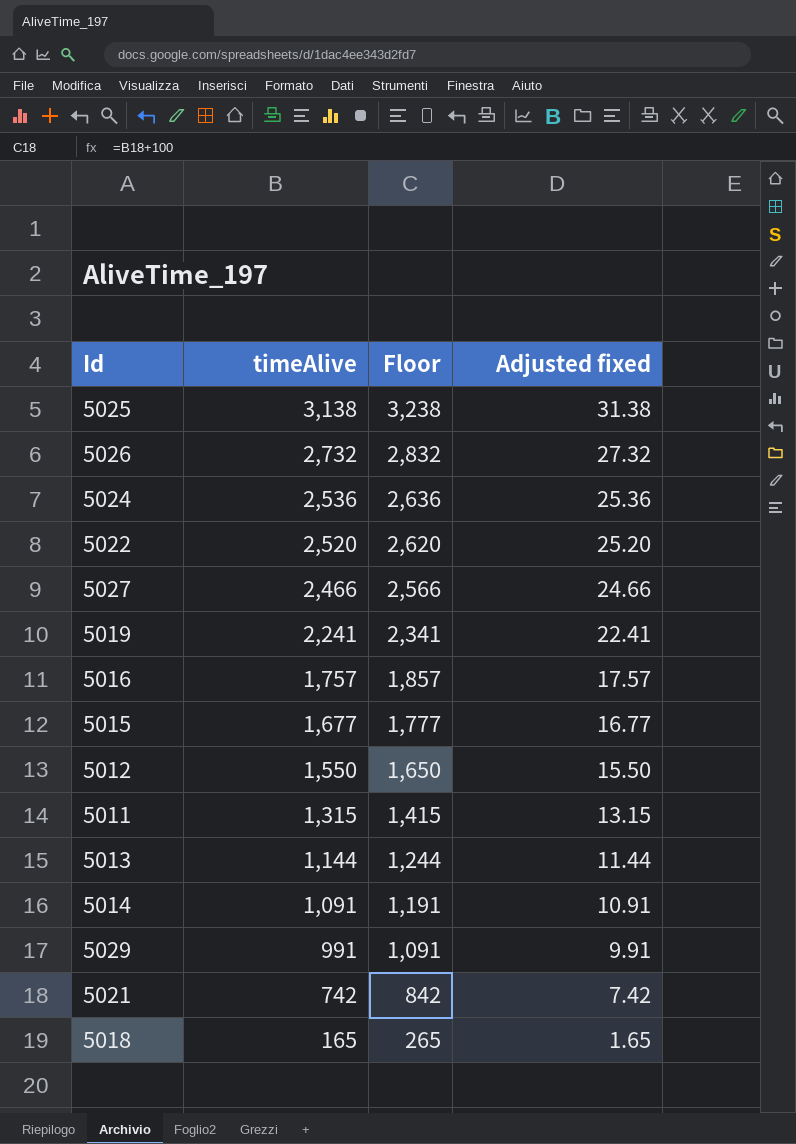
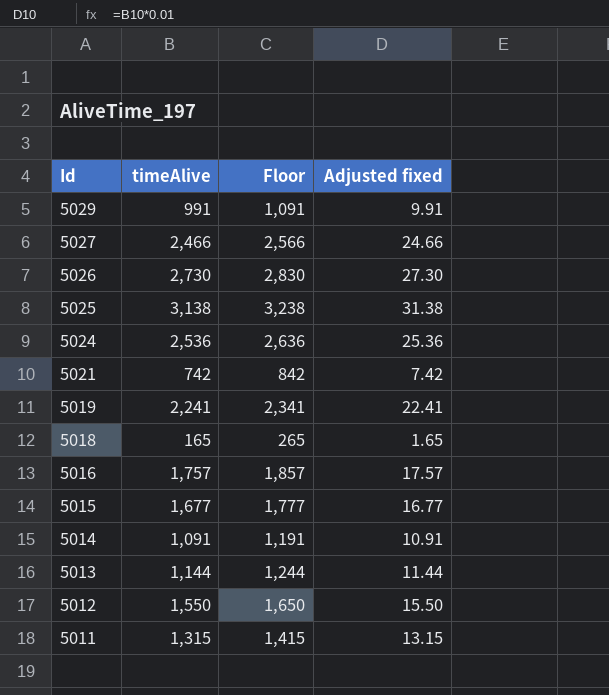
row order: timeAlive descending -> Id descending
row 5022: 2,520 | 2,620 | 25.20 -> none
5026 | timeAlive: 2,732 -> 2,730
5026 | Floor: 2,832 -> 2,830
5026 | Adjusted fixed: 27.32 -> 27.30

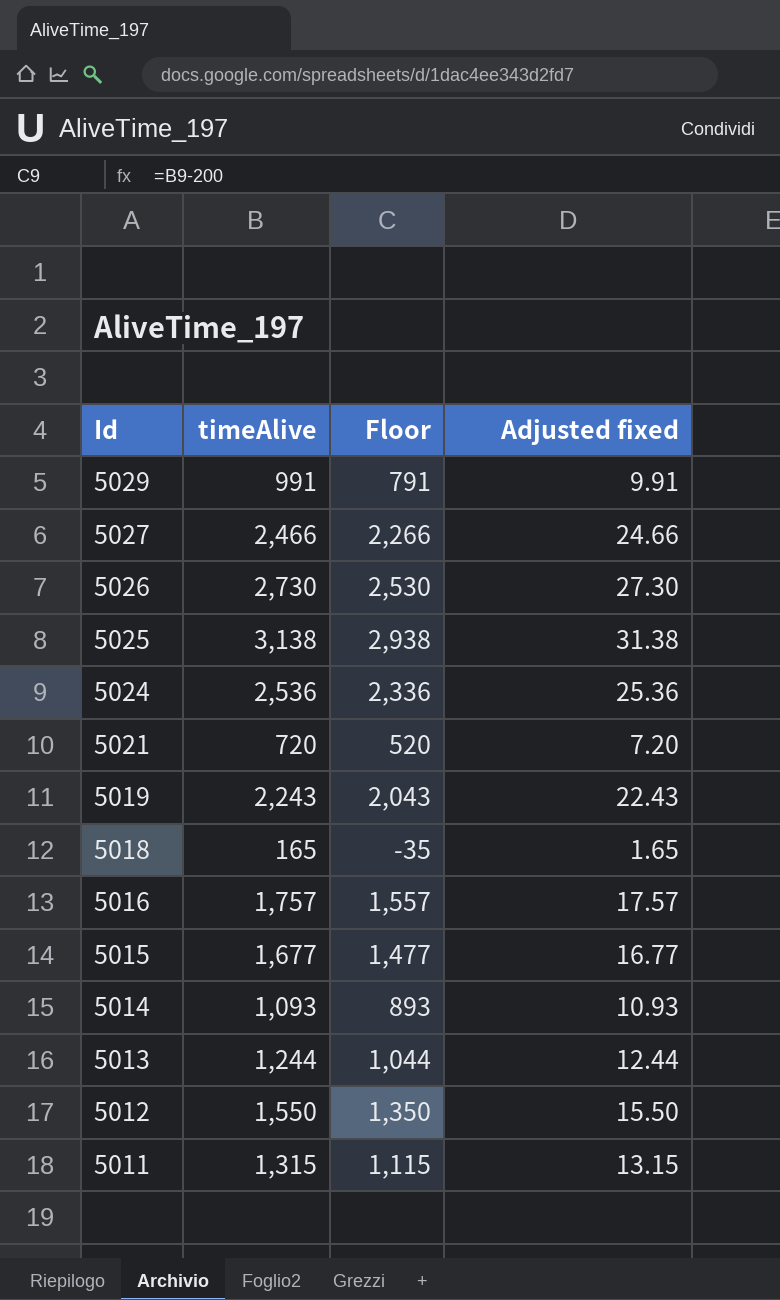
column Floor | formula: [timeAlive] + 100 -> [timeAlive] - 200
5021 | timeAlive: 742 -> 720
5021 | Adjusted fixed: 7.42 -> 7.20
5019 | timeAlive: 2,241 -> 2,243
5019 | Adjusted fixed: 22.41 -> 22.43
5014 | timeAlive: 1,091 -> 1,093
5014 | Adjusted fixed: 10.91 -> 10.93
5013 | timeAlive: 1,144 -> 1,244
5013 | Adjusted fixed: 11.44 -> 12.44

